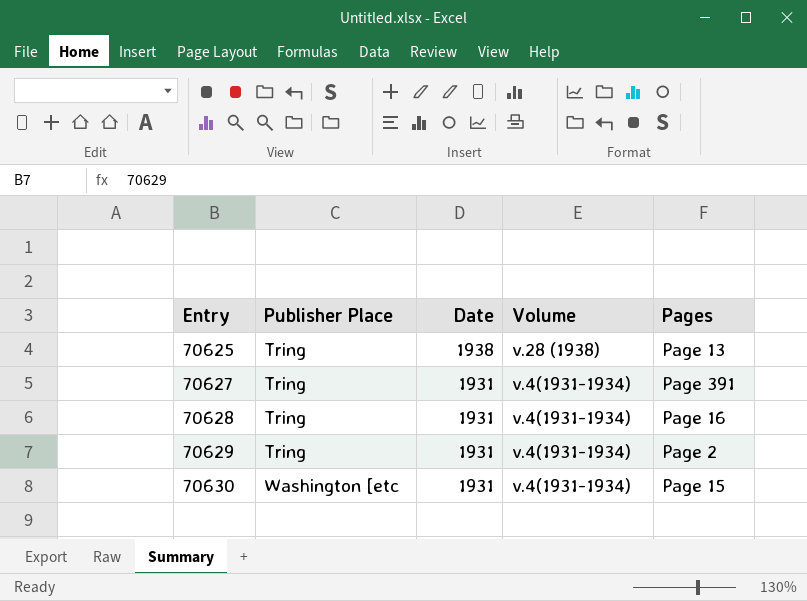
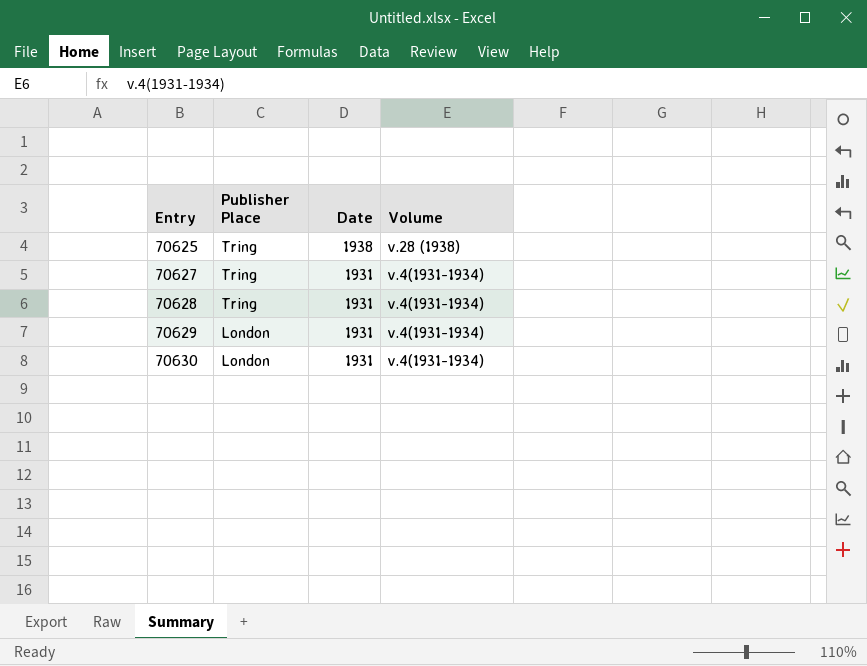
column Pages | position: 5 -> none
70629 | Publisher Place: Tring -> London
70630 | Publisher Place: Washington [etc -> London

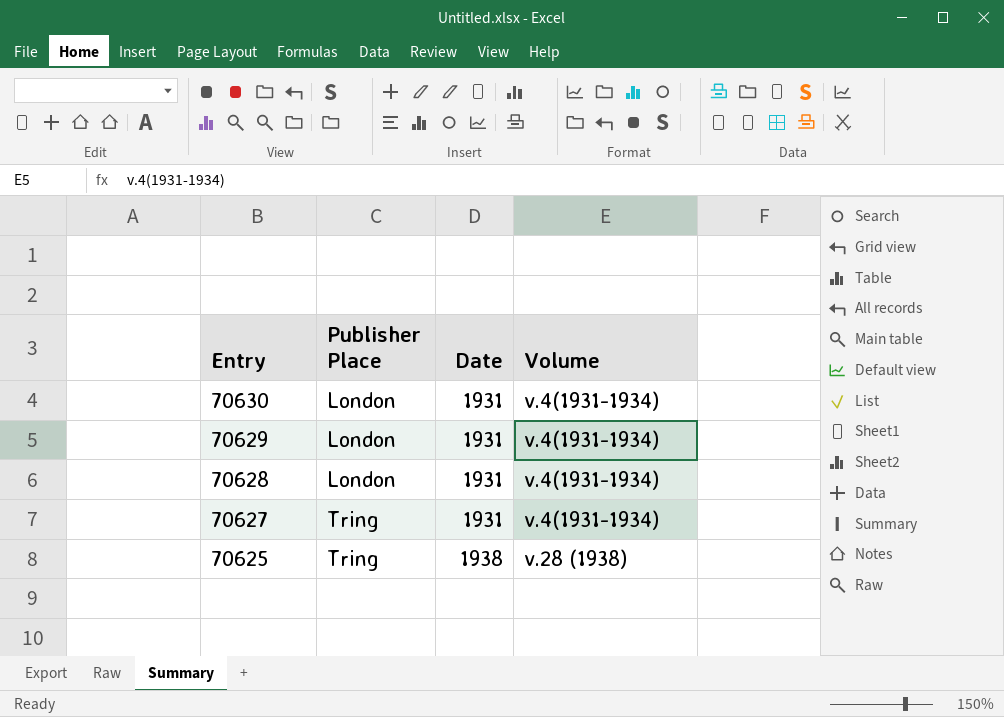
row order: Entry ascending -> Entry descending
70628 | Publisher Place: Tring -> London

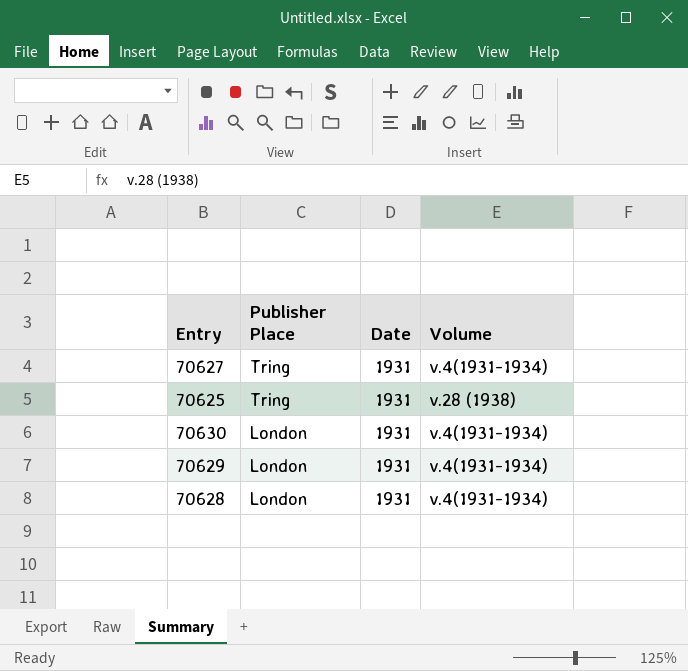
row order: Entry descending -> Publisher Place descending
70625 | Date: 1938 -> 1931

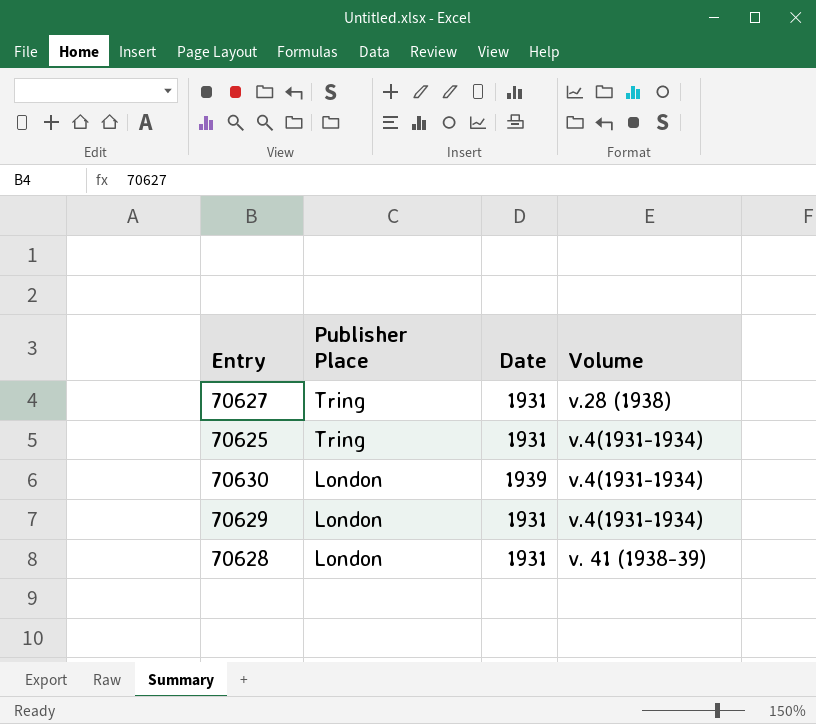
70627 | Volume: v.4(1931-1934) -> v.28 (1938)
70625 | Volume: v.28 (1938) -> v.4(1931-1934)
70630 | Date: 1931 -> 1939
70628 | Volume: v.4(1931-1934) -> v. 41 (1938-39)

